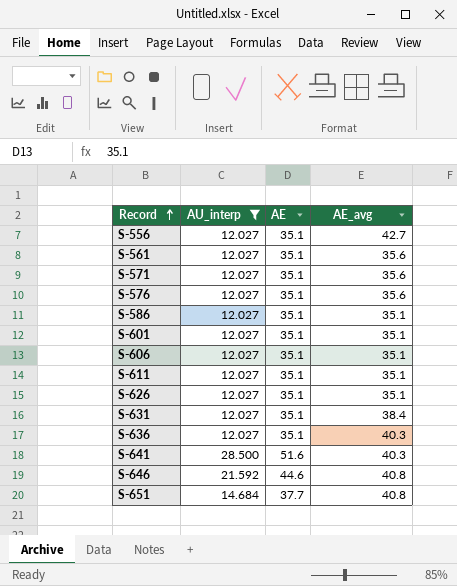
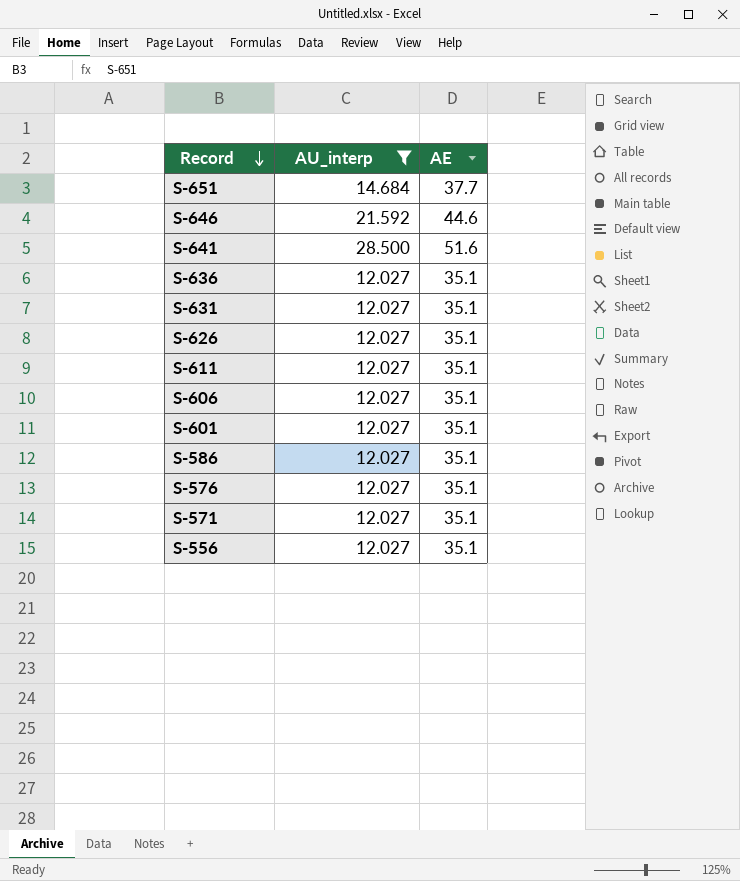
row order: Record ascending -> Record descending
column AE_avg | position: 4 -> none
row S-561: 12.027 | 35.1 | 35.6 -> none

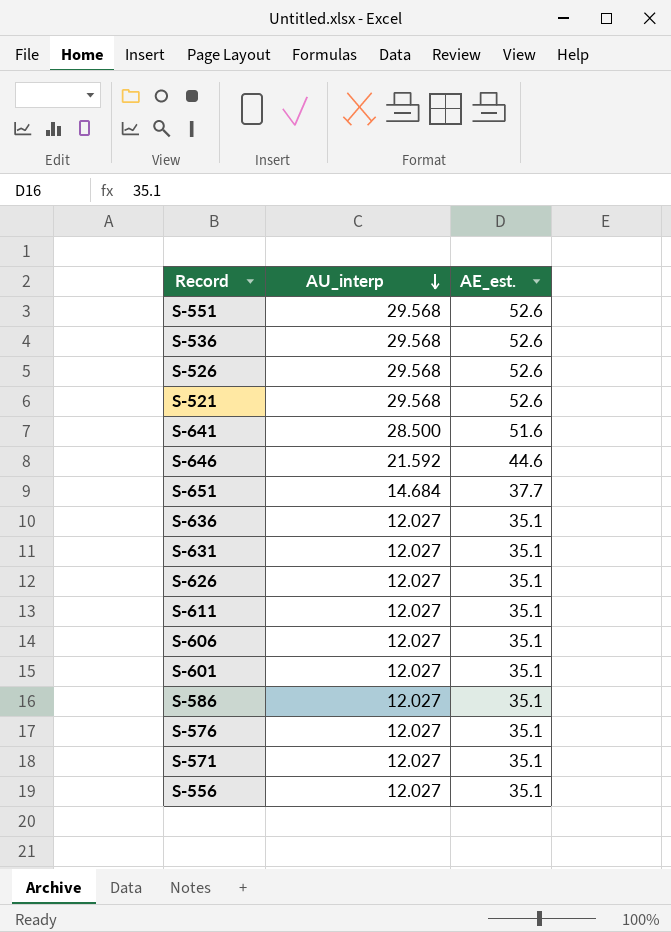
filter: AU_interp != 29.568 -> none
row order: Record descending -> AU_interp descending
column name: AE -> AE_est.

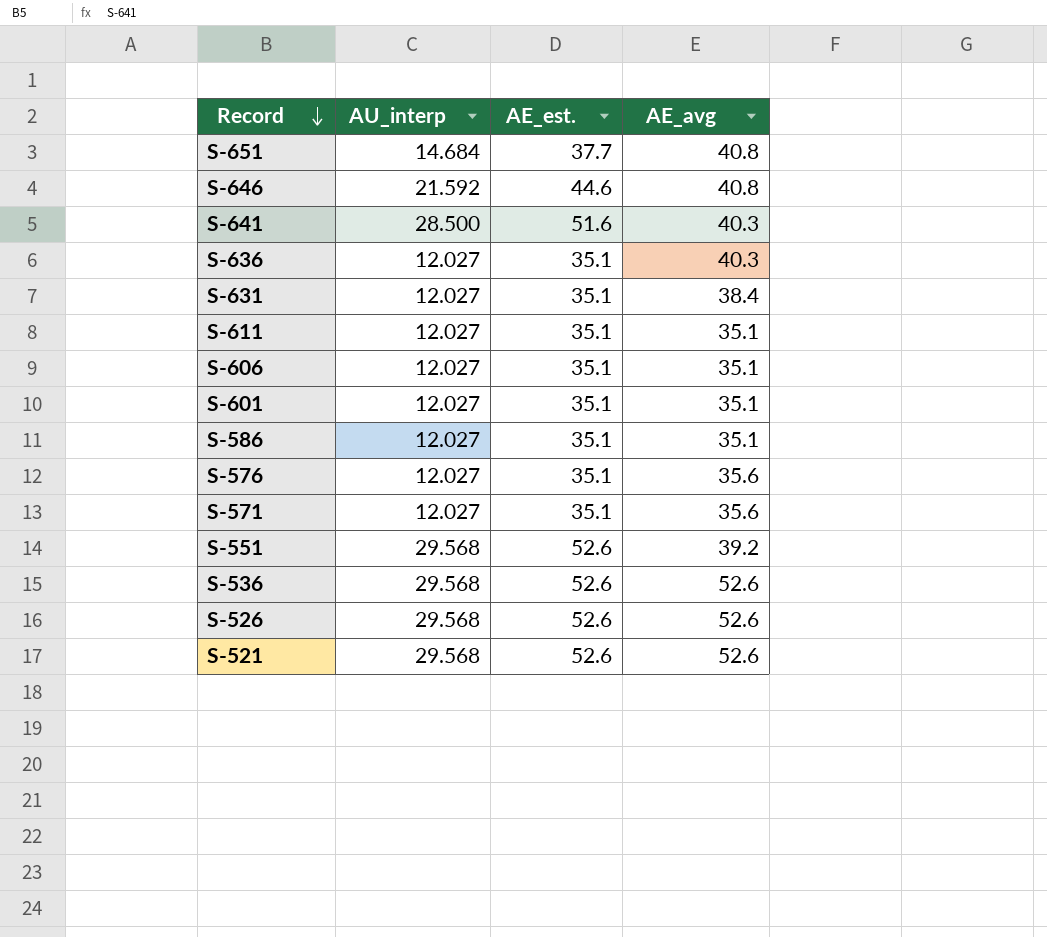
row order: AU_interp descending -> Record descending
column AE_avg | position: none -> 4
row S-626: 12.027 | 35.1 -> none
row S-556: 12.027 | 35.1 -> none

